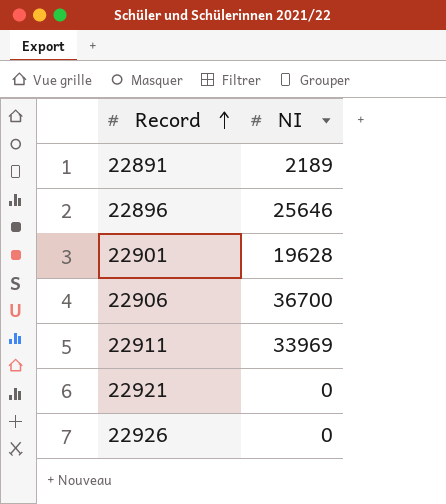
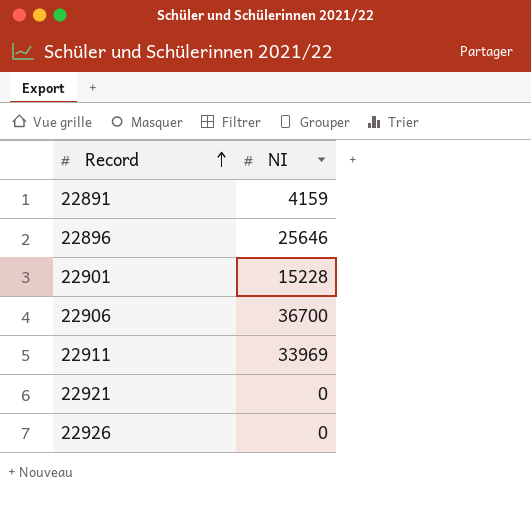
22891 | NI: 2189 -> 4159
22901 | NI: 19628 -> 15228

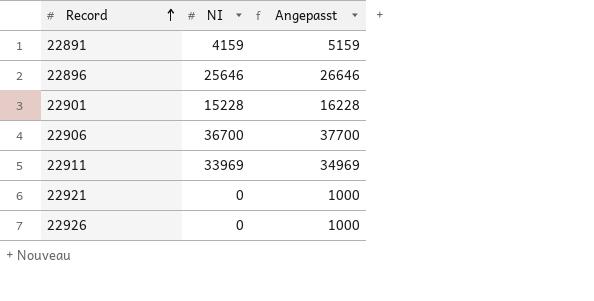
column Angepasst | formula: none -> [NI] + 1000

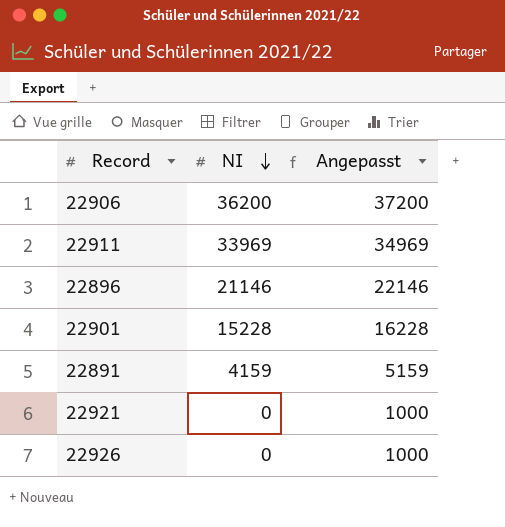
row order: Record ascending -> NI descending
22906 | NI: 36700 -> 36200
22906 | Angepasst: 37700 -> 37200
22896 | NI: 25646 -> 21146
22896 | Angepasst: 26646 -> 22146

